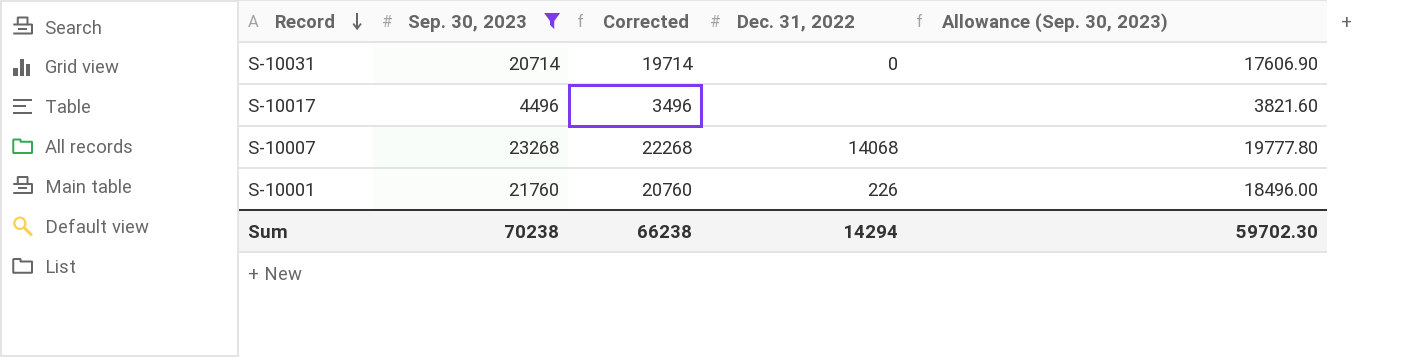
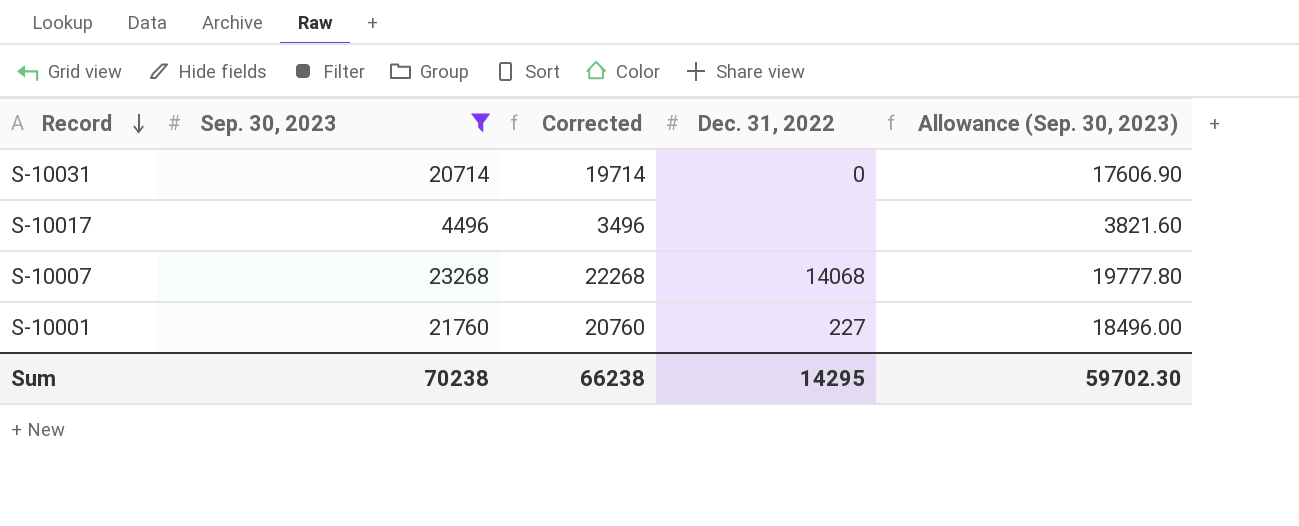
S-10001 | Dec. 31, 2022: 226 -> 227
Sum | Dec. 31, 2022: 14294 -> 14295

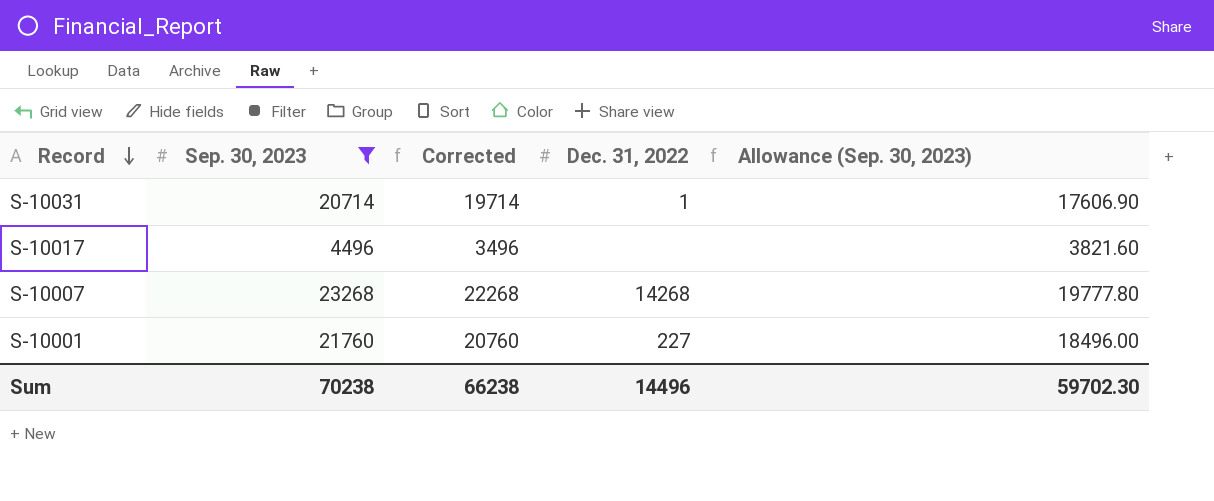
S-10031 | Dec. 31, 2022: 0 -> 1
S-10007 | Dec. 31, 2022: 14068 -> 14268
Sum | Dec. 31, 2022: 14295 -> 14496

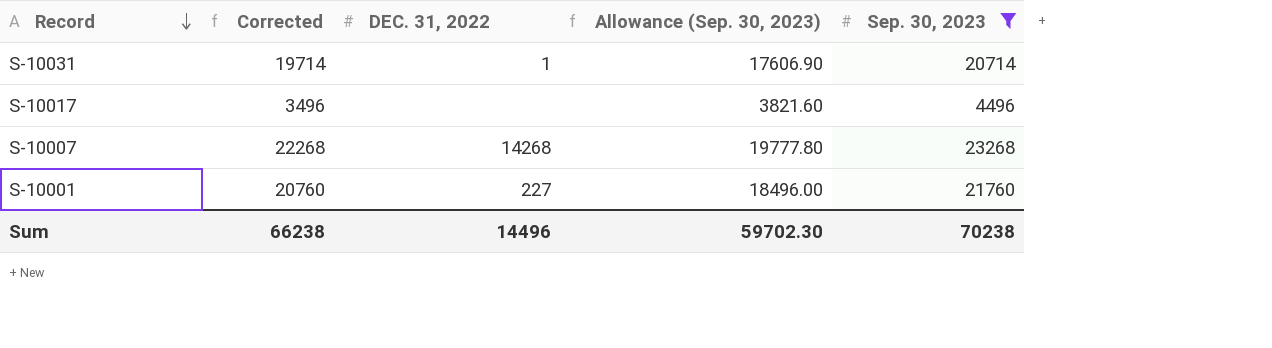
column name: Dec. 31, 2022 -> DEC. 31, 2022
column Sep. 30, 2023 | position: 2 -> 5

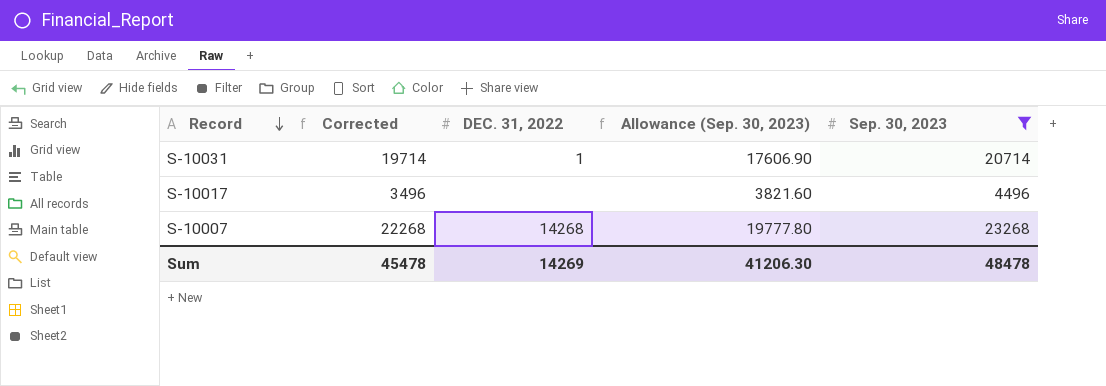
row S-10001: 20760 | 227 | 18496.00 | 21760 -> none
Sum | Corrected: 66238 -> 45478
Sum | DEC. 31, 2022: 14496 -> 14269
Sum | Allowance (Sep. 30, 2023): 59702.30 -> 41206.30
Sum | Sep. 30, 2023: 70238 -> 48478

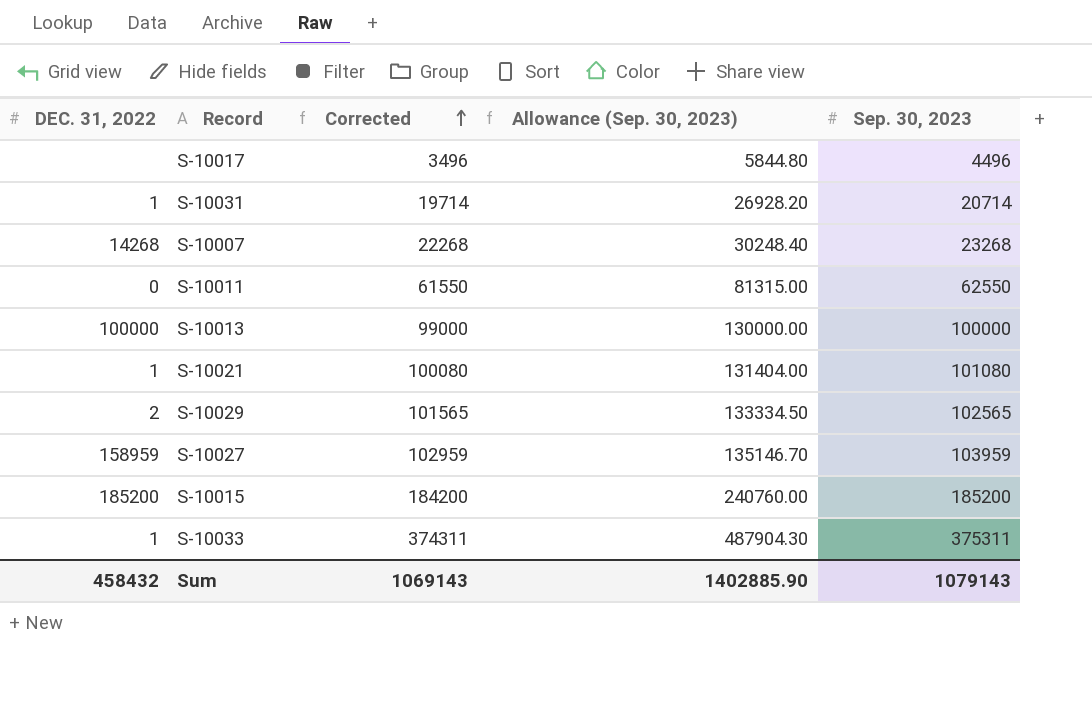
filter: Sep. 30, 2023 <= 23268 -> none
row order: Record descending -> Corrected ascending
column DEC. 31, 2022 | position: 3 -> 1
column Allowance (Sep. 30, 2023) | formula: [Sep. 30, 2023] * 0.85 -> [Sep. 30, 2023] * 1.3
Sum | DEC. 31, 2022: 14269 -> 458432
Sum | Corrected: 45478 -> 1069143
Sum | Allowance (Sep. 30, 2023): 41206.30 -> 1402885.90
Sum | Sep. 30, 2023: 48478 -> 1079143

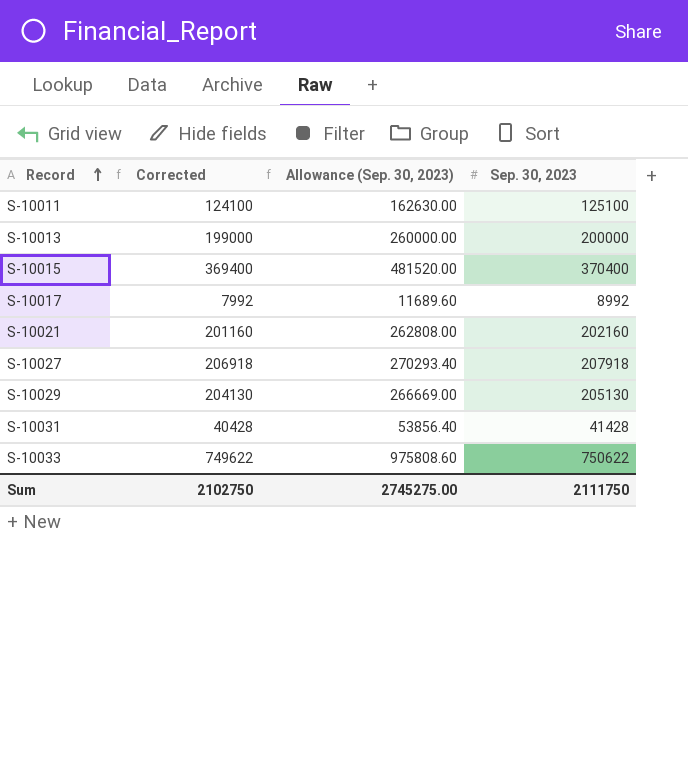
row order: Corrected ascending -> Record ascending
column DEC. 31, 2022 | position: 1 -> none
row S-10007: 14268 | 22268 | 30248.40 | 23268 -> none
S-10011 | Corrected: 61550 -> 124100
S-10011 | Allowance (Sep. 30, 2023): 81315.00 -> 162630.00
S-10011 | Sep. 30, 2023: 62550 -> 125100
S-10013 | Corrected: 99000 -> 199000
S-10013 | Allowance (Sep. 30, 2023): 130000.00 -> 260000.00
S-10013 | Sep. 30, 2023: 100000 -> 200000
S-10015 | Corrected: 184200 -> 369400
S-10015 | Allowance (Sep. 30, 2023): 240760.00 -> 481520.00
S-10015 | Sep. 30, 2023: 185200 -> 370400
S-10017 | Corrected: 3496 -> 7992
S-10017 | Allowance (Sep. 30, 2023): 5844.80 -> 11689.60
S-10017 | Sep. 30, 2023: 4496 -> 8992
S-10021 | Corrected: 100080 -> 201160
S-10021 | Allowance (Sep. 30, 2023): 131404.00 -> 262808.00
S-10021 | Sep. 30, 2023: 101080 -> 202160
S-10027 | Corrected: 102959 -> 206918
S-10027 | Allowance (Sep. 30, 2023): 135146.70 -> 270293.40
S-10027 | Sep. 30, 2023: 103959 -> 207918
S-10029 | Corrected: 101565 -> 204130
S-10029 | Allowance (Sep. 30, 2023): 133334.50 -> 266669.00
S-10029 | Sep. 30, 2023: 102565 -> 205130
S-10031 | Corrected: 19714 -> 40428
S-10031 | Allowance (Sep. 30, 2023): 26928.20 -> 53856.40
S-10031 | Sep. 30, 2023: 20714 -> 41428
S-10033 | Corrected: 374311 -> 749622
S-10033 | Allowance (Sep. 30, 2023): 487904.30 -> 975808.60
S-10033 | Sep. 30, 2023: 375311 -> 750622
Sum | Corrected: 1069143 -> 2102750
Sum | Allowance (Sep. 30, 2023): 1402885.90 -> 2745275.00
Sum | Sep. 30, 2023: 1079143 -> 2111750

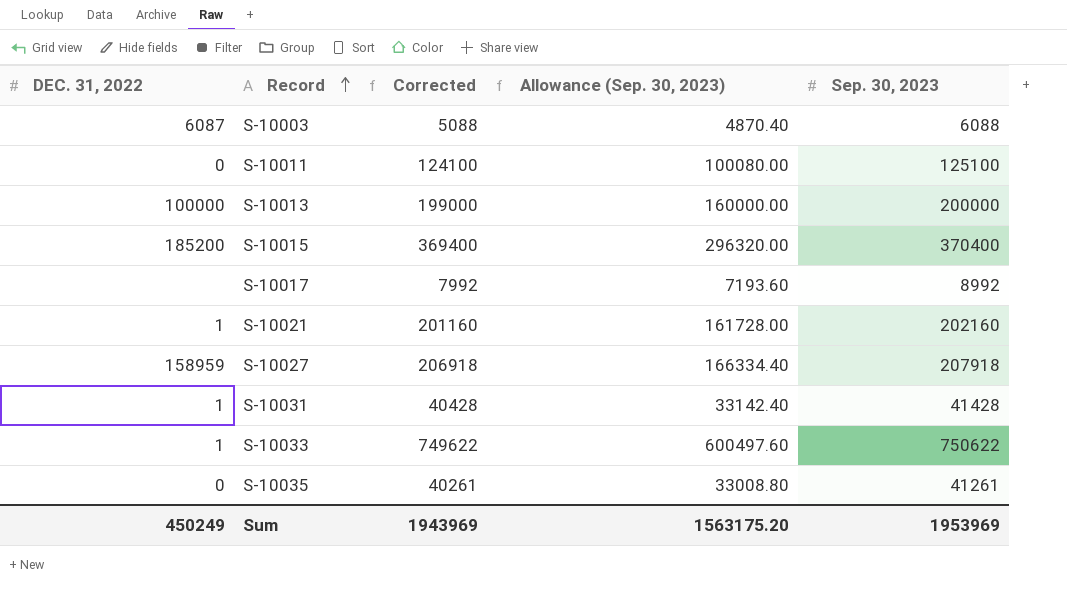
column DEC. 31, 2022 | position: none -> 1
column Allowance (Sep. 30, 2023) | formula: [Sep. 30, 2023] * 1.3 -> [Sep. 30, 2023] * 0.8
row S-10029: 204130 | 266669.00 | 205130 -> none
row S-10003: none -> 6087 | 5088 | 4870.40 | 6088
row S-10035: none -> 0 | 40261 | 33008.80 | 41261
Sum | Corrected: 2102750 -> 1943969
Sum | Allowance (Sep. 30, 2023): 2745275.00 -> 1563175.20
Sum | Sep. 30, 2023: 2111750 -> 1953969

